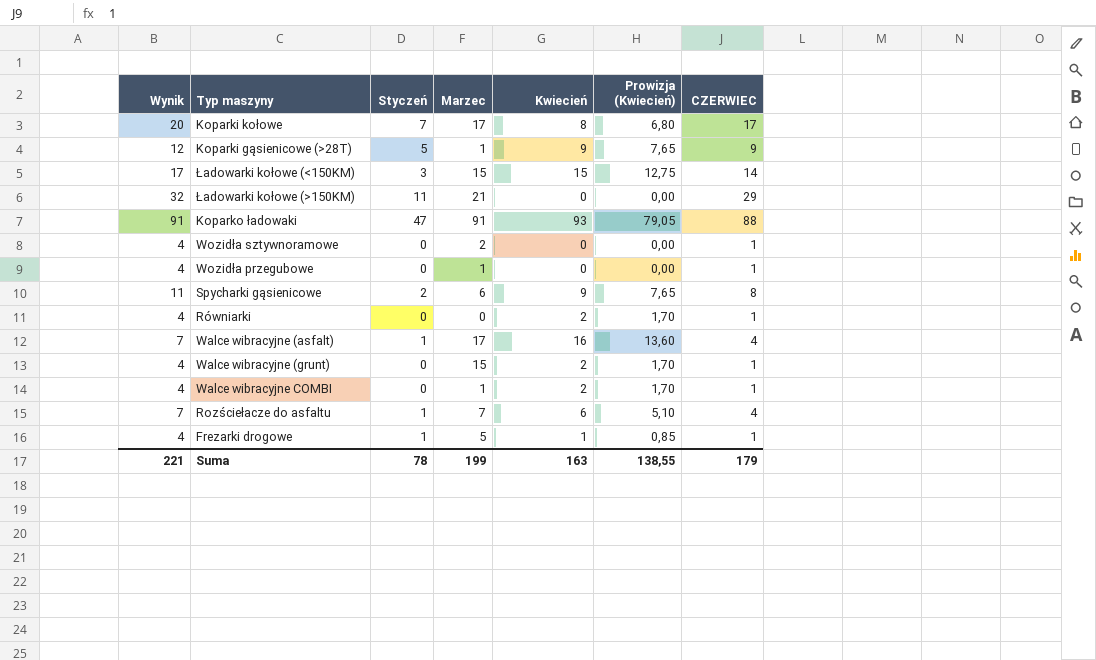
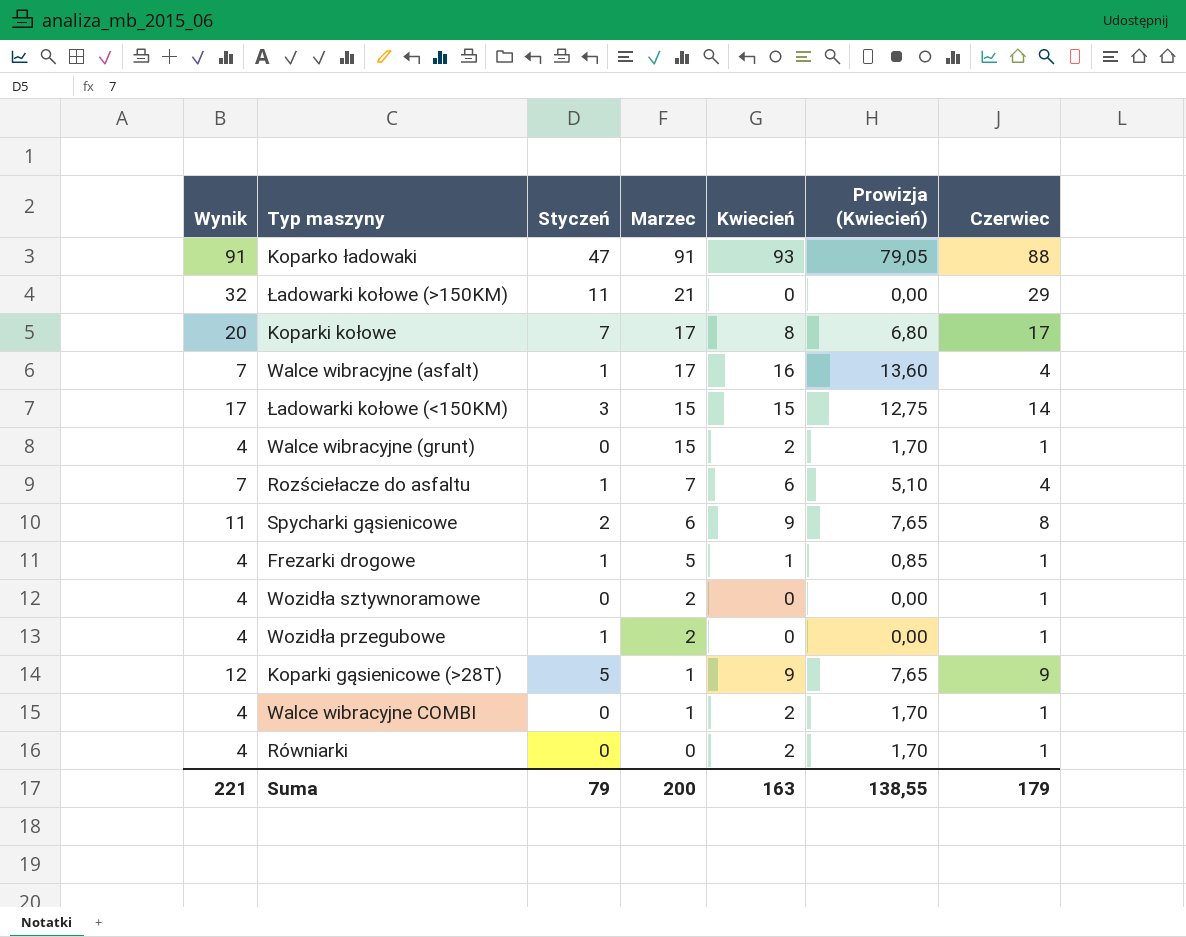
row order: none -> Marzec descending
column name: CZERWIEC -> Czerwiec
Wozidła przegubowe | Styczeń: 0 -> 1
Wozidła przegubowe | Marzec: 1 -> 2
Suma | Styczeń: 78 -> 79
Suma | Marzec: 199 -> 200

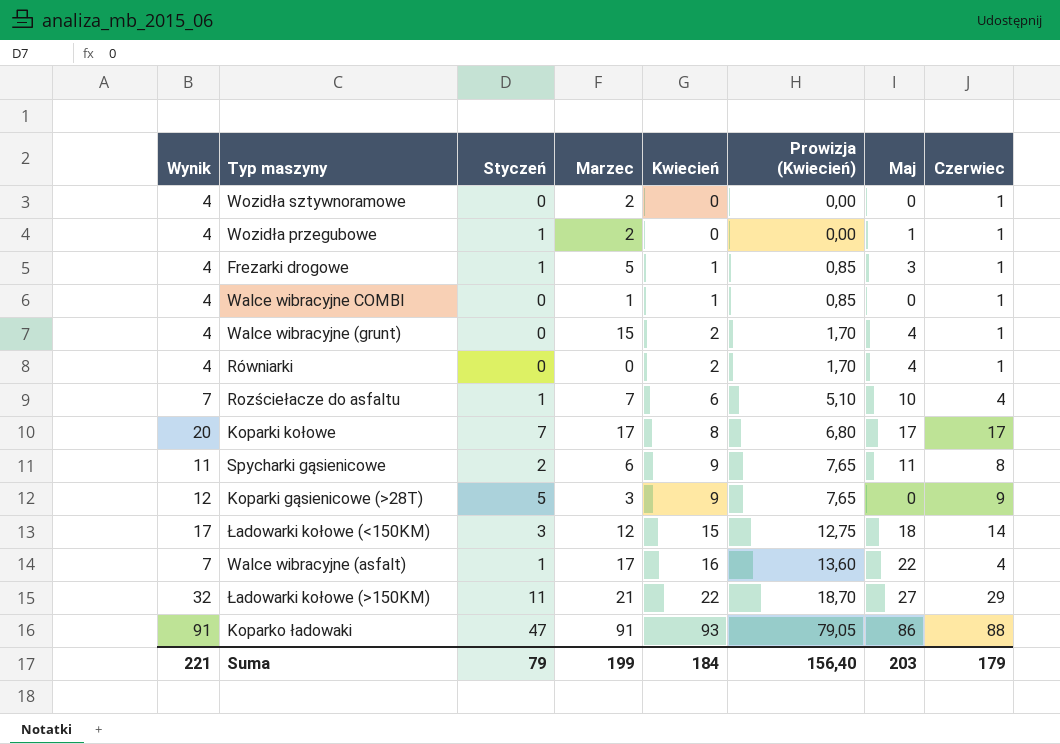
row order: Marzec descending -> Kwiecień ascending
column Maj | position: none -> 7
Walce wibracyjne COMBI | Kwiecień: 2 -> 1
Walce wibracyjne COMBI | Prowizja (Kwiecień): 1,70 -> 0,85
Koparki gąsienicowe (>28T) | Marzec: 1 -> 3
Ładowarki kołowe (<150KM) | Marzec: 15 -> 12
Ładowarki kołowe (>150KM) | Kwiecień: 0 -> 22
Ładowarki kołowe (>150KM) | Prowizja (Kwiecień): 0,00 -> 18,70
Suma | Marzec: 200 -> 199
Suma | Kwiecień: 163 -> 184
Suma | Prowizja (Kwiecień): 138,55 -> 156,40

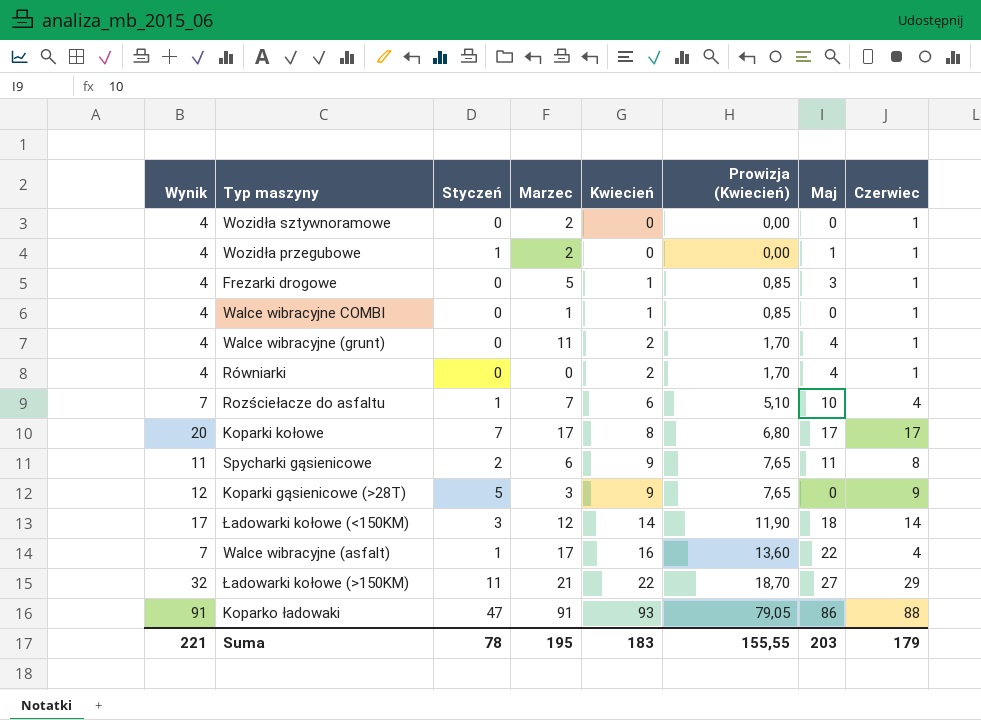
Frezarki drogowe | Styczeń: 1 -> 0
Walce wibracyjne (grunt) | Marzec: 15 -> 11
Ładowarki kołowe (<150KM) | Kwiecień: 15 -> 14
Ładowarki kołowe (<150KM) | Prowizja (Kwiecień): 12,75 -> 11,90
Suma | Styczeń: 79 -> 78
Suma | Marzec: 199 -> 195
Suma | Kwiecień: 184 -> 183
Suma | Prowizja (Kwiecień): 156,40 -> 155,55

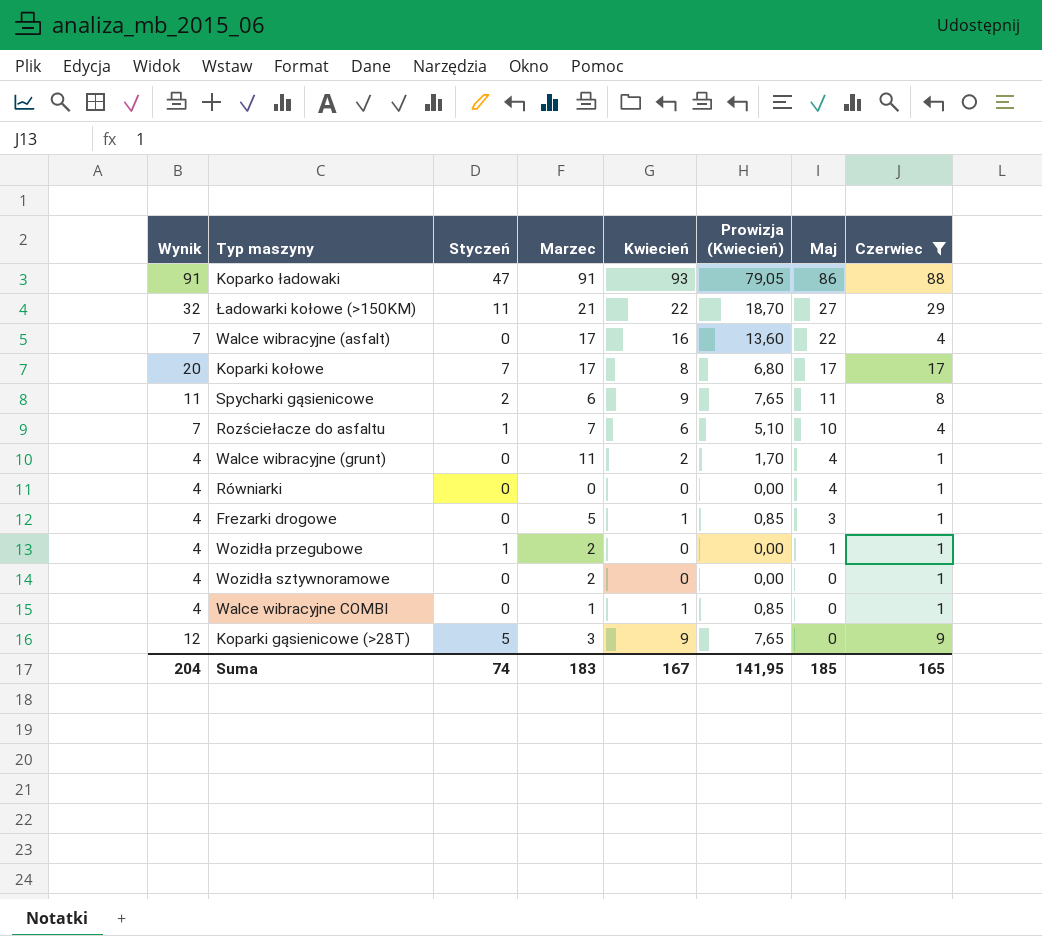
filter: none -> Czerwiec != 14
row order: Kwiecień ascending -> Maj descending
Walce wibracyjne (asfalt) | Styczeń: 1 -> 0
Równiarki | Kwiecień: 2 -> 0
Równiarki | Prowizja (Kwiecień): 1,70 -> 0,00
Suma | Wynik: 221 -> 204
Suma | Styczeń: 78 -> 74
Suma | Marzec: 195 -> 183
Suma | Kwiecień: 183 -> 167
Suma | Prowizja (Kwiecień): 155,55 -> 141,95
Suma | Maj: 203 -> 185
Suma | Czerwiec: 179 -> 165

